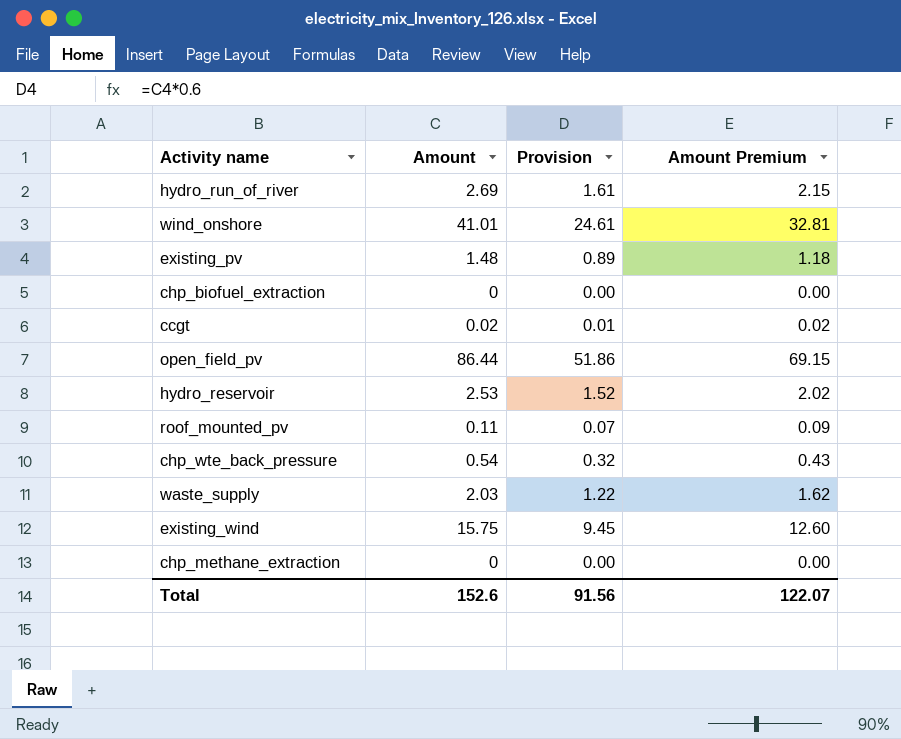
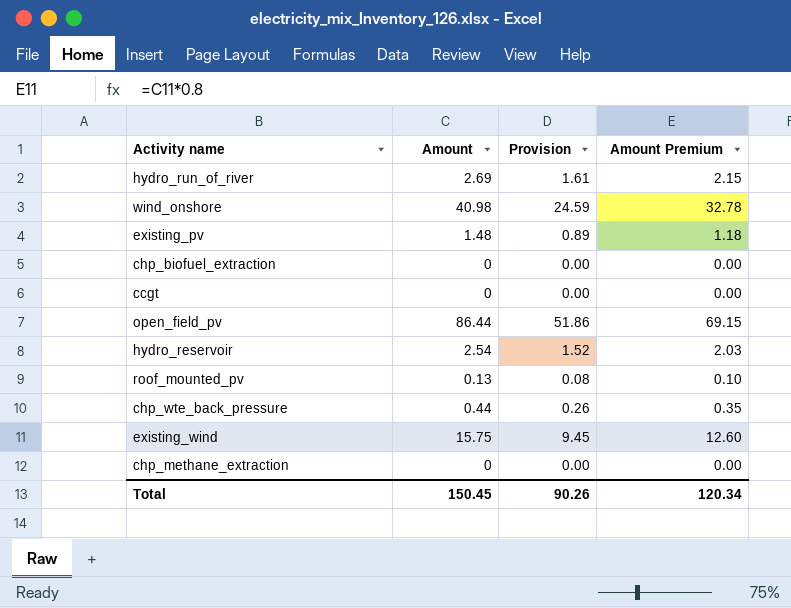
row waste_supply: 2.03 | 1.22 | 1.62 -> none
wind_onshore | Amount: 41.01 -> 40.98
wind_onshore | Provision: 24.61 -> 24.59
wind_onshore | Amount Premium: 32.81 -> 32.78
ccgt | Amount: 0.02 -> 0
ccgt | Provision: 0.01 -> 0.00
ccgt | Amount Premium: 0.02 -> 0.00
hydro_reservoir | Amount: 2.53 -> 2.54
hydro_reservoir | Amount Premium: 2.02 -> 2.03
roof_mounted_pv | Amount: 0.11 -> 0.13
roof_mounted_pv | Provision: 0.07 -> 0.08
roof_mounted_pv | Amount Premium: 0.09 -> 0.10
chp_wte_back_pressure | Amount: 0.54 -> 0.44
chp_wte_back_pressure | Provision: 0.32 -> 0.26
chp_wte_back_pressure | Amount Premium: 0.43 -> 0.35
Total | Amount: 152.6 -> 150.45
Total | Provision: 91.56 -> 90.26
Total | Amount Premium: 122.07 -> 120.34

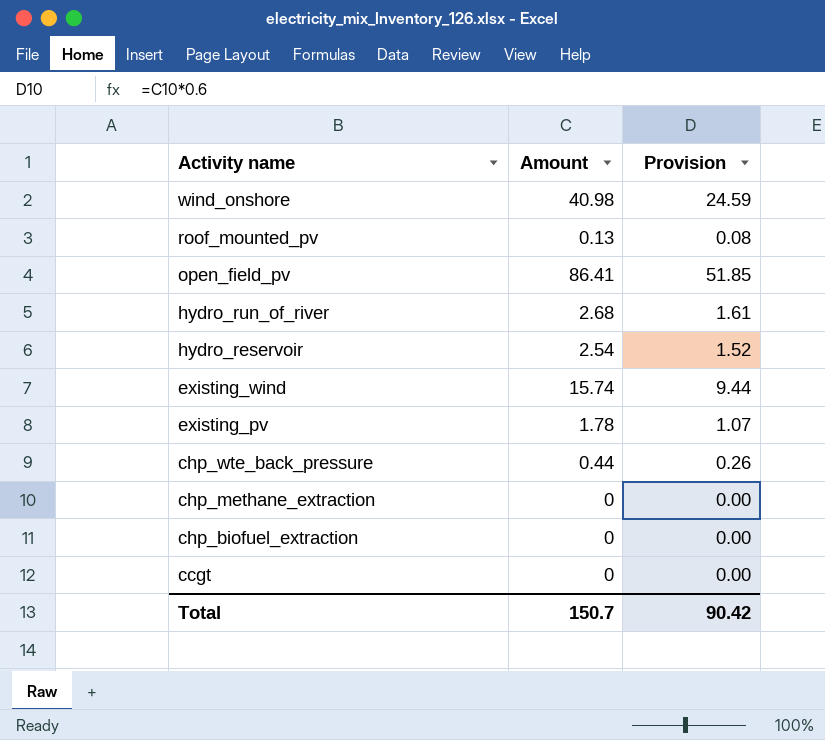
row order: none -> Activity name descending
column Amount Premium | formula: [Amount] * 0.8 -> none
open_field_pv | Amount: 86.44 -> 86.41
open_field_pv | Provision: 51.86 -> 51.85
hydro_run_of_river | Amount: 2.69 -> 2.68
existing_wind | Amount: 15.75 -> 15.74
existing_wind | Provision: 9.45 -> 9.44
existing_pv | Amount: 1.48 -> 1.78
existing_pv | Provision: 0.89 -> 1.07
Total | Amount: 150.45 -> 150.7
Total | Provision: 90.26 -> 90.42

